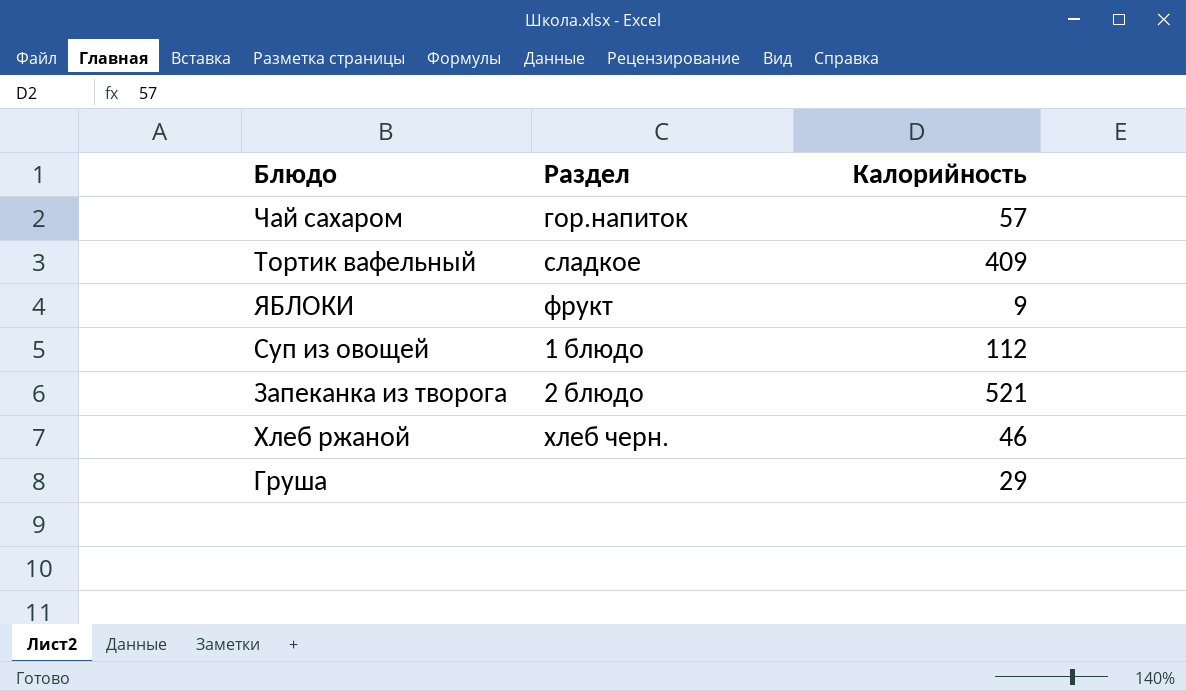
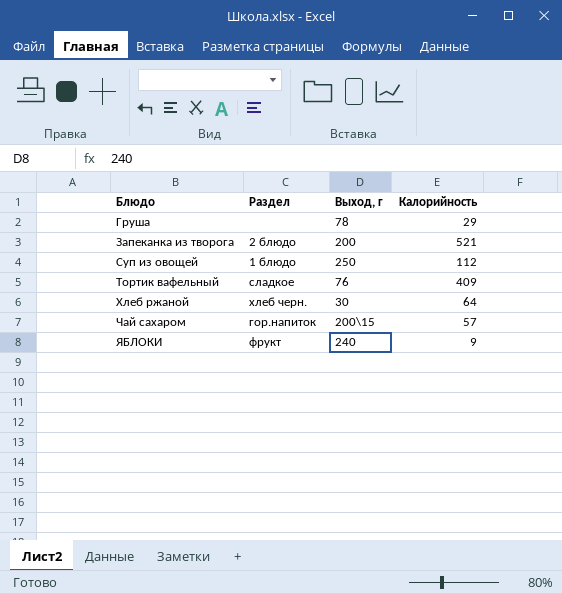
row order: none -> Блюдо ascending
column Выход, г | position: none -> 3
Хлеб ржаной | Калорийность: 46 -> 64

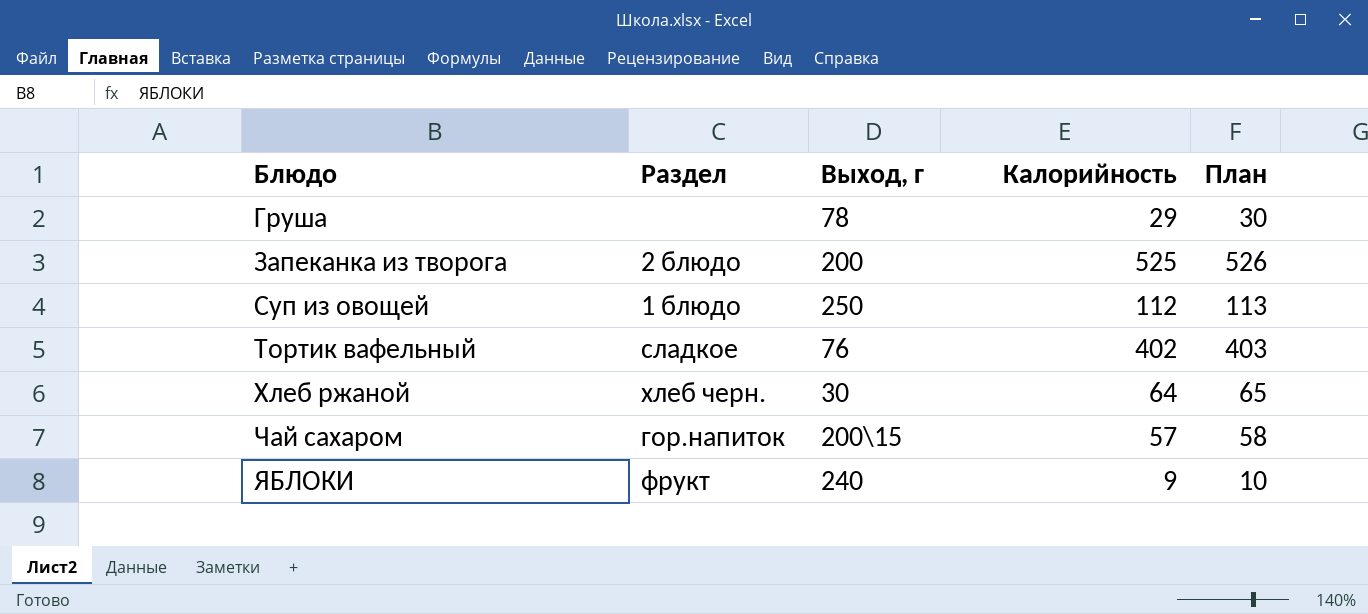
column План | formula: none -> [Калорийность] + 1
Запеканка из творога | Калорийность: 521 -> 525
Тортик вафельный | Калорийность: 409 -> 402

